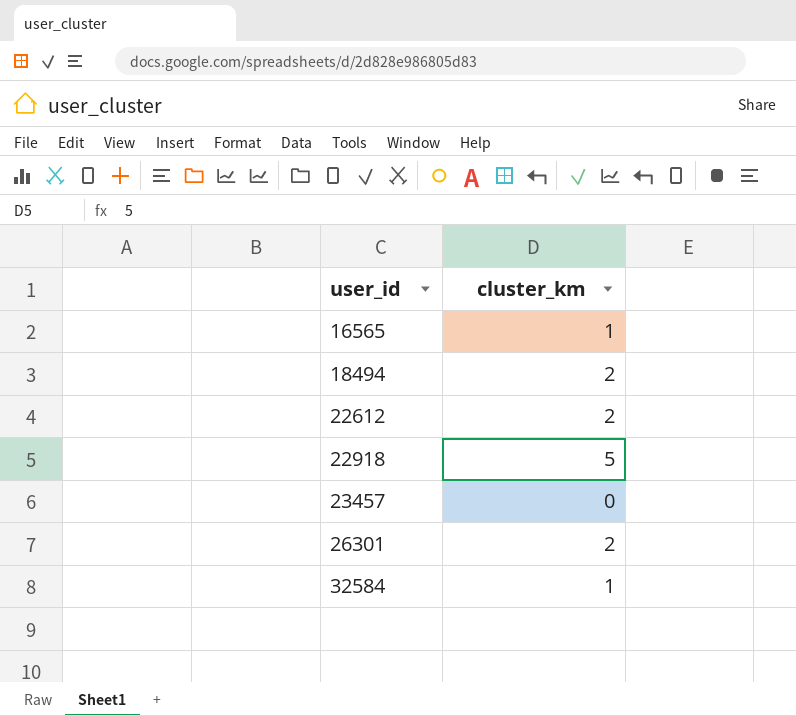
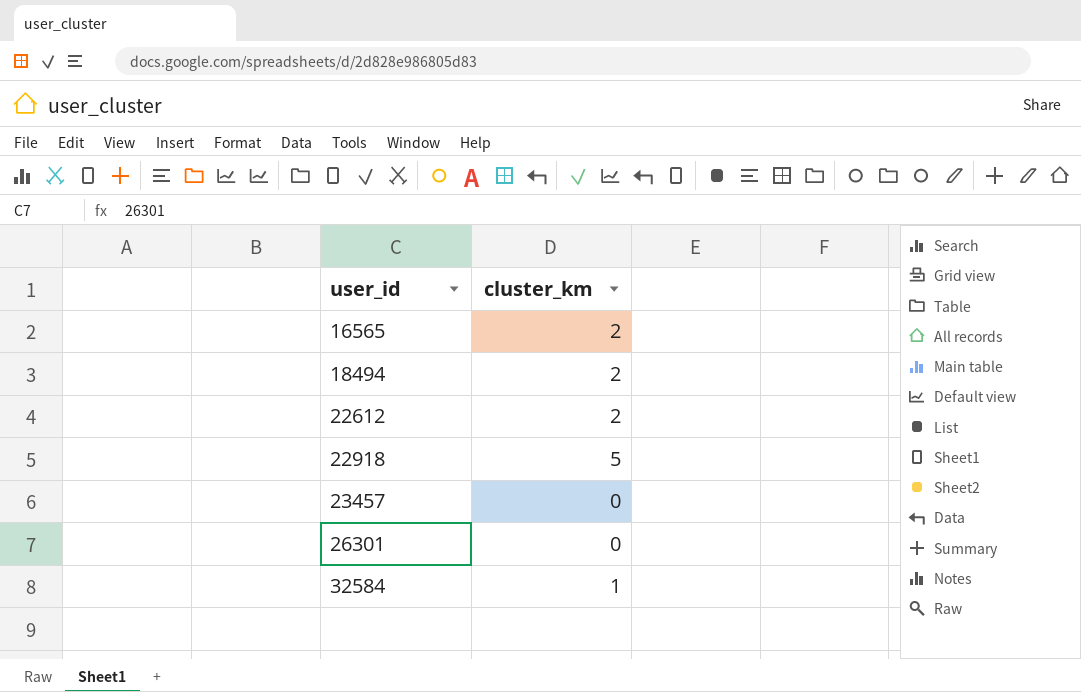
16565 | cluster_km: 1 -> 2
26301 | cluster_km: 2 -> 0

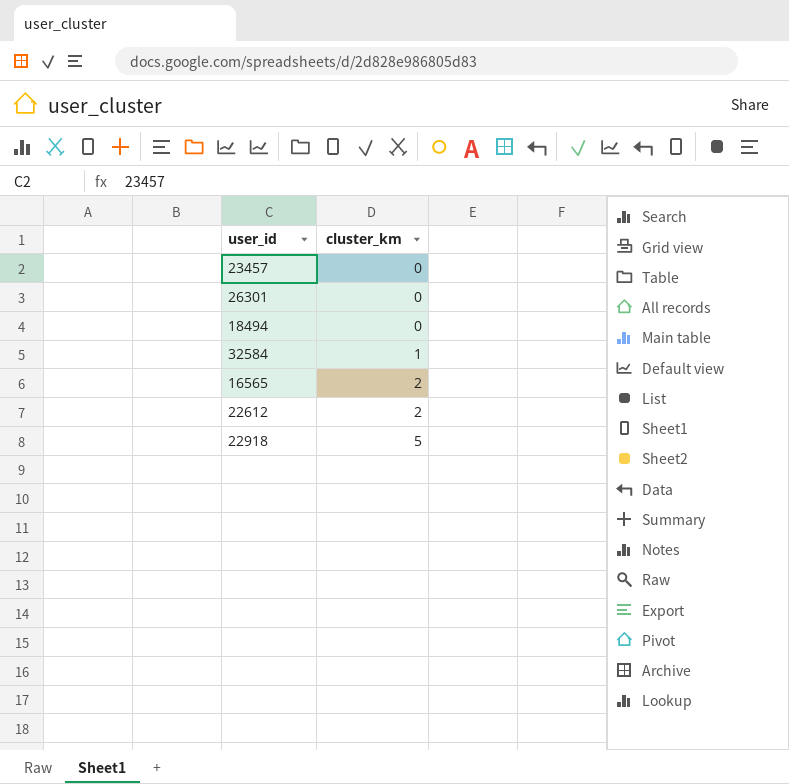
row order: user_id ascending -> cluster_km ascending
18494 | cluster_km: 2 -> 0

